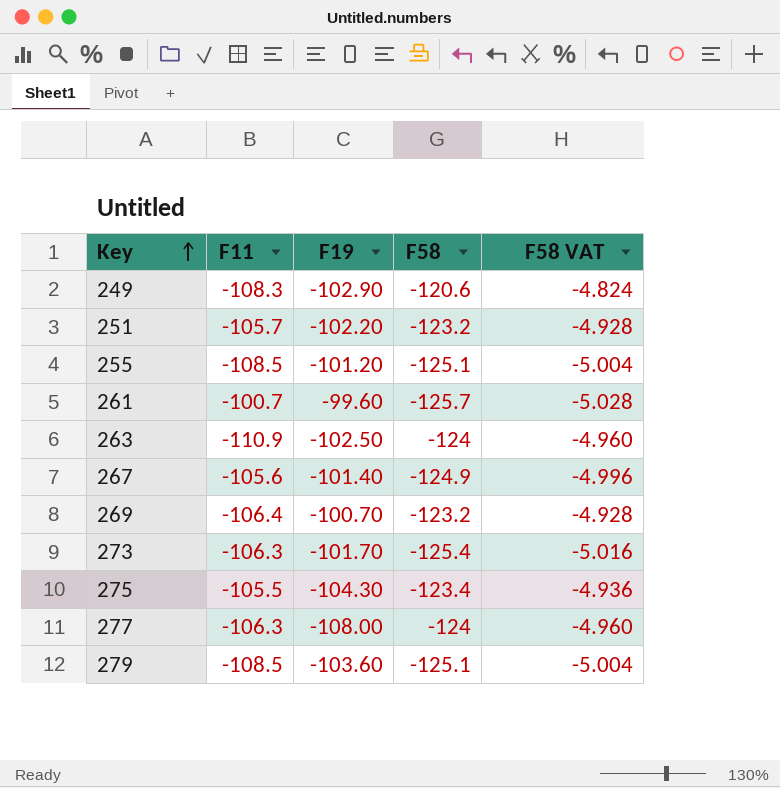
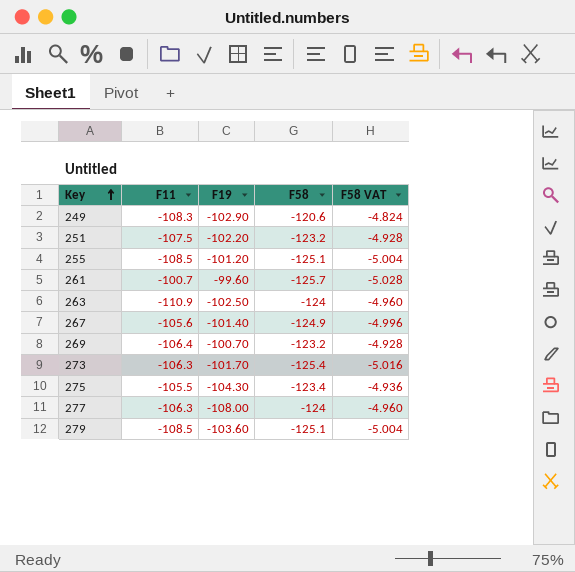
251 | F11: -105.7 -> -107.5

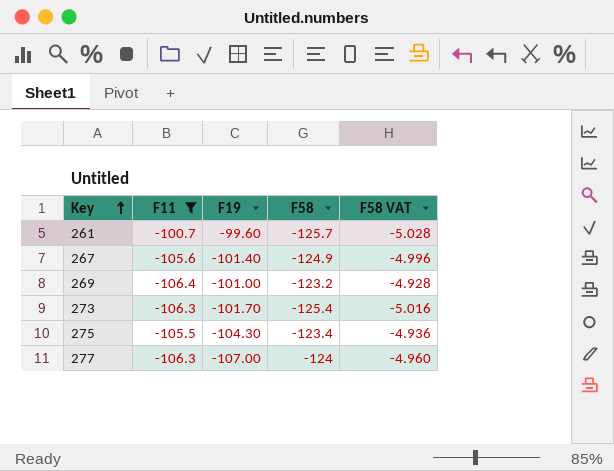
filter: none -> F11 >= -106.4
269 | F19: -100.70 -> -101.00
277 | F19: -108.00 -> -107.00

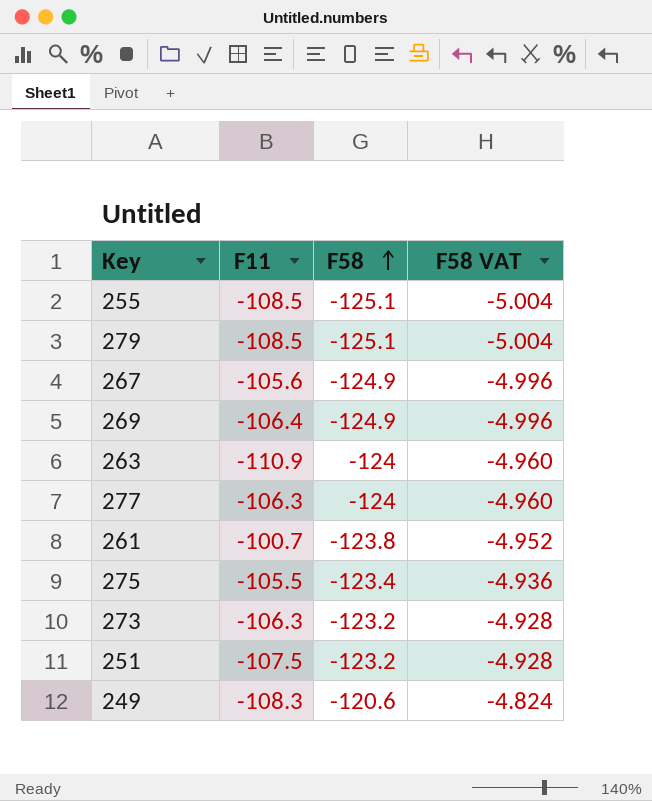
filter: F11 >= -106.4 -> none
row order: Key ascending -> F58 ascending
column F19 | position: 3 -> none
269 | F58: -123.2 -> -124.9
269 | F58 VAT: -4.928 -> -4.996
261 | F58: -125.7 -> -123.8
261 | F58 VAT: -5.028 -> -4.952
273 | F58: -125.4 -> -123.2
273 | F58 VAT: -5.016 -> -4.928

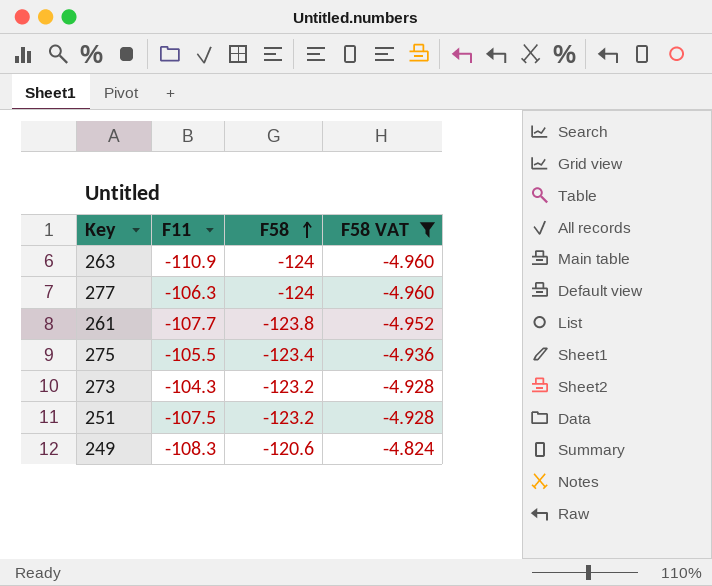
filter: none -> F58 VAT >= -4.960
261 | F11: -100.7 -> -107.7
273 | F11: -106.3 -> -104.3

